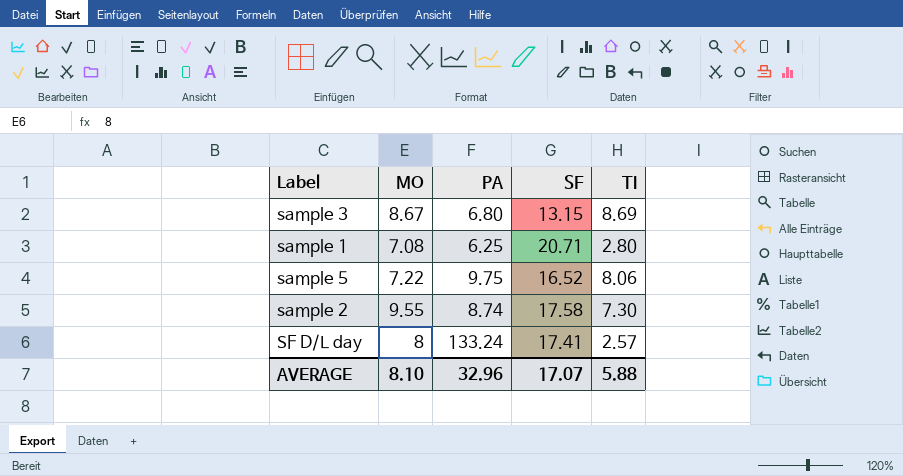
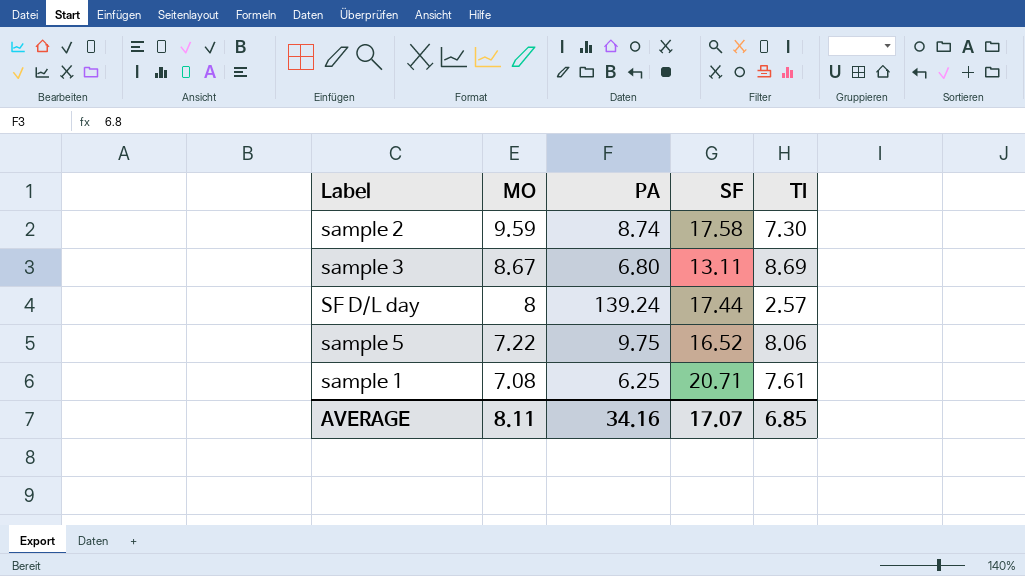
row order: none -> MO descending
sample 2 | MO: 9.55 -> 9.59
sample 3 | SF: 13.15 -> 13.11
SF D/L day | PA: 133.24 -> 139.24
SF D/L day | SF: 17.41 -> 17.44
sample 1 | TI: 2.80 -> 7.61
AVERAGE | MO: 8.10 -> 8.11
AVERAGE | PA: 32.96 -> 34.16
AVERAGE | TI: 5.88 -> 6.85

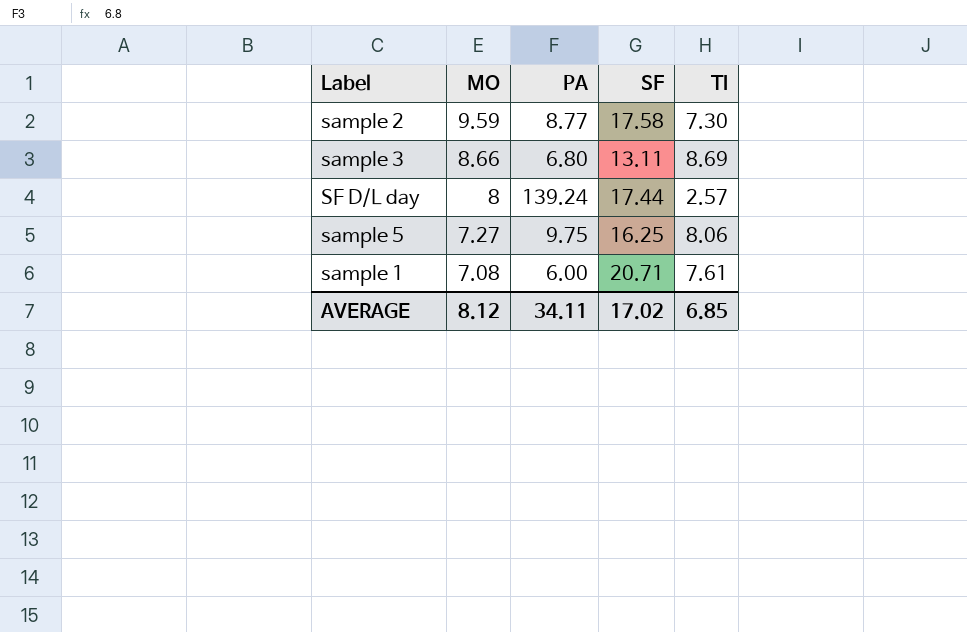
sample 2 | PA: 8.74 -> 8.77
sample 3 | MO: 8.67 -> 8.66
sample 5 | MO: 7.22 -> 7.27
sample 5 | SF: 16.52 -> 16.25
sample 1 | PA: 6.25 -> 6.00
AVERAGE | MO: 8.11 -> 8.12
AVERAGE | PA: 34.16 -> 34.11
AVERAGE | SF: 17.07 -> 17.02

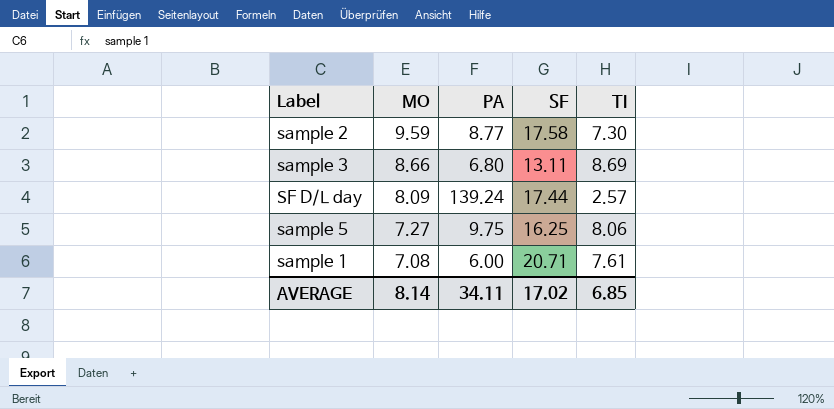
SF D/L day | MO: 8 -> 8.09
AVERAGE | MO: 8.12 -> 8.14

